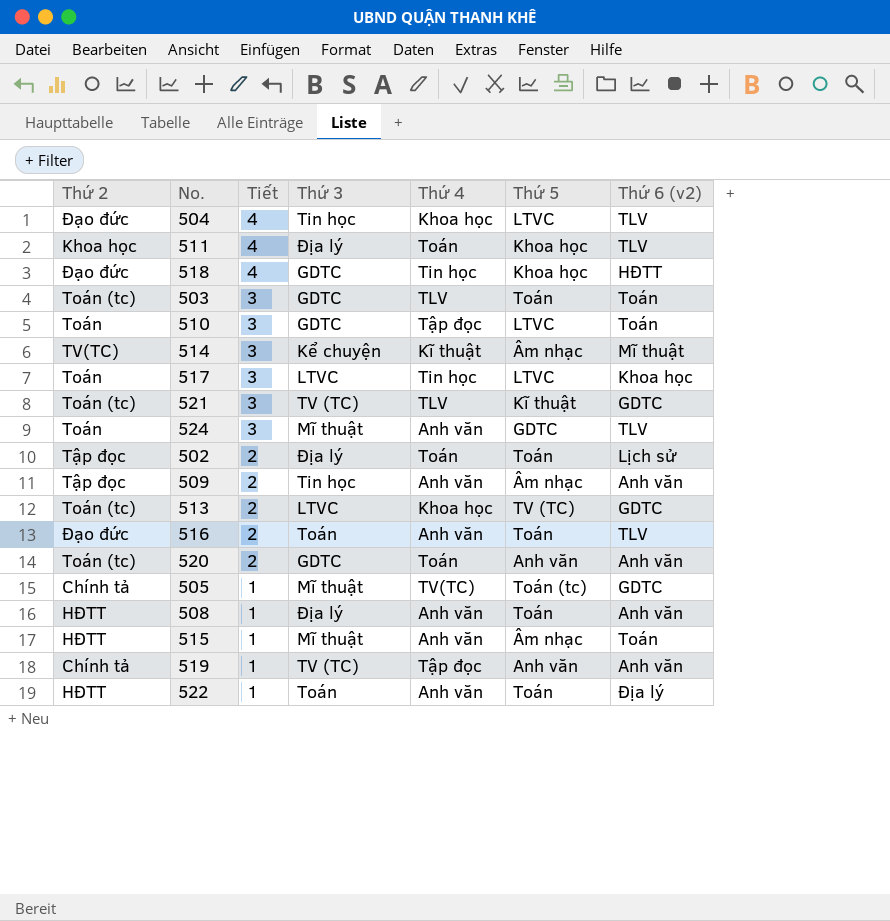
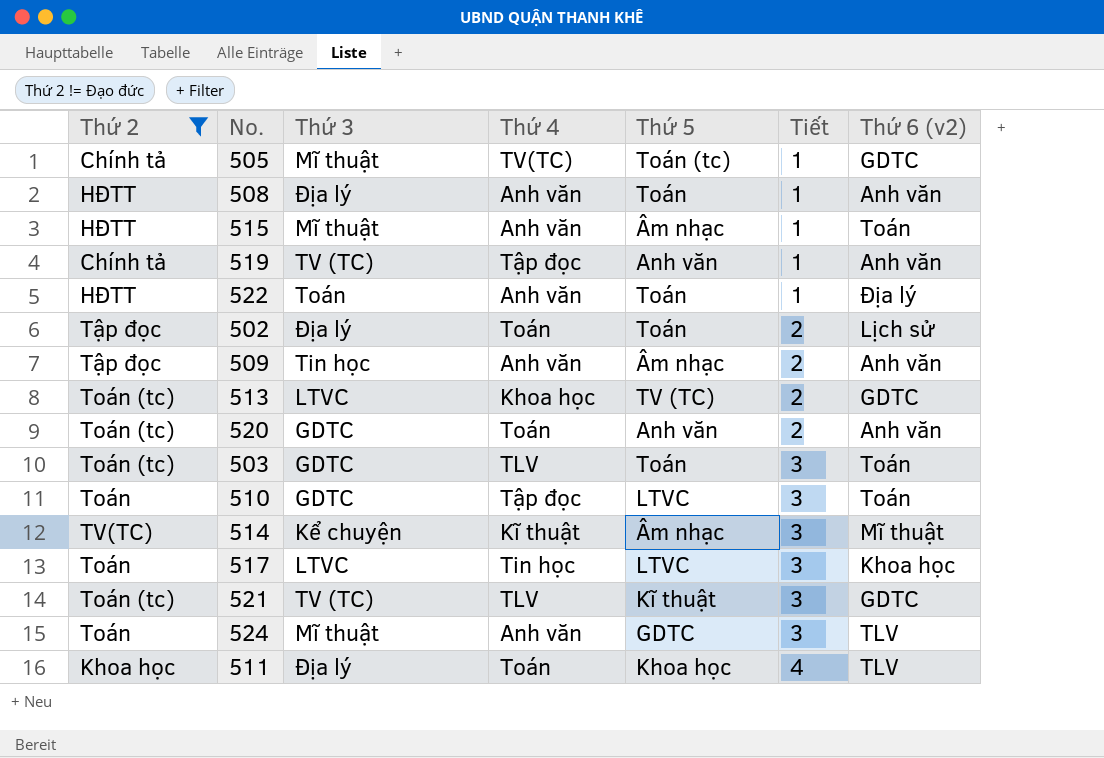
filter: none -> Thứ 2 != Đạo đức
row order: Tiết descending -> Tiết ascending
column Tiết | position: 3 -> 6

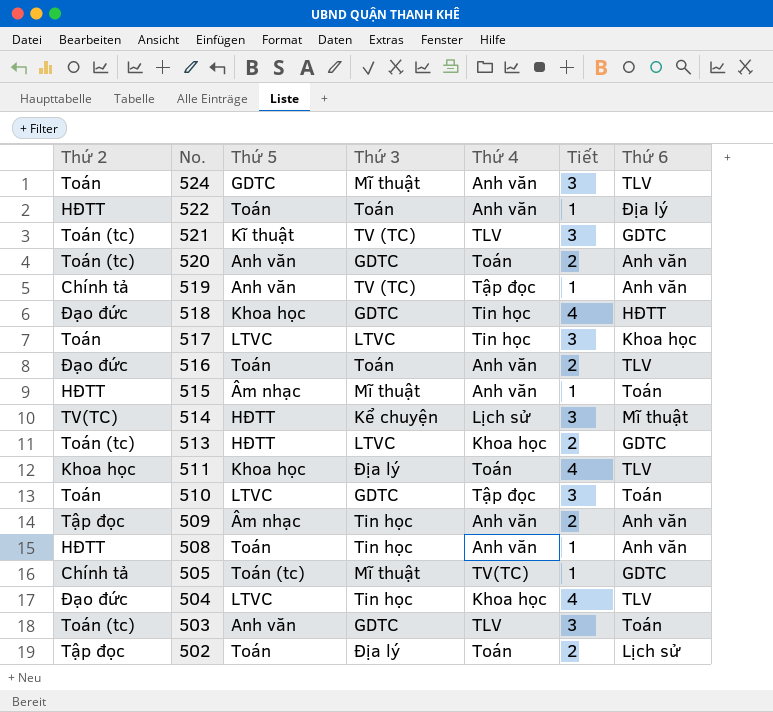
filter: Thứ 2 != Đạo đức -> none
row order: Tiết ascending -> No. descending
column Thứ 5 | position: 5 -> 3
column name: Thứ 6 (v2) -> Thứ 6
514 | Thứ 5: Âm nhạc -> HĐTT
514 | Thứ 4: Kĩ thuật -> Lịch sử
513 | Thứ 5: TV (TC) -> HĐTT
508 | Thứ 3: Địa lý -> Tin học
503 | Thứ 5: Toán -> Anh văn

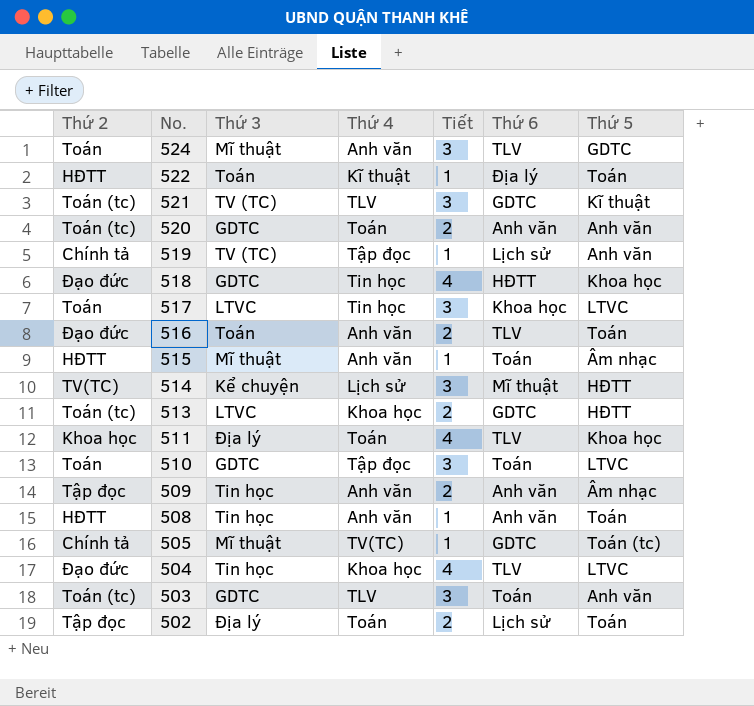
column Thứ 5 | position: 3 -> 7
522 | Thứ 4: Anh văn -> Kĩ thuật
519 | Thứ 6: Anh văn -> Lịch sử

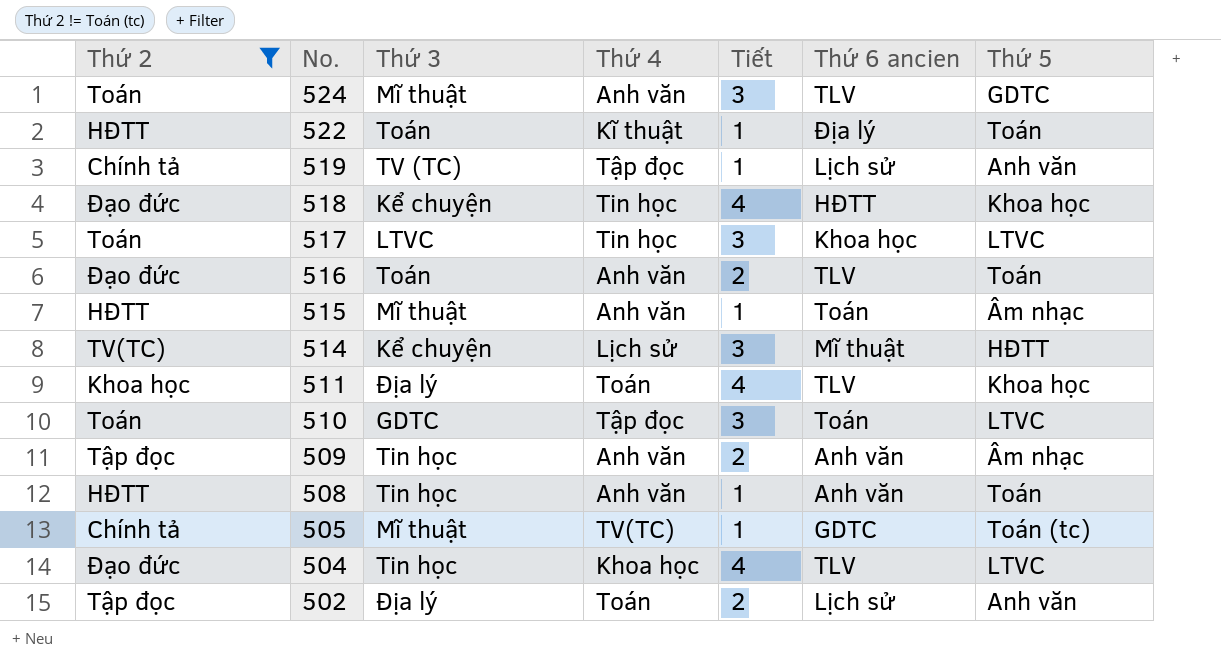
filter: none -> Thứ 2 != Toán (tc)
column name: Thứ 6 -> Thứ 6 ancien
518 | Thứ 3: GDTC -> Kể chuyện
502 | Thứ 5: Toán -> Anh văn

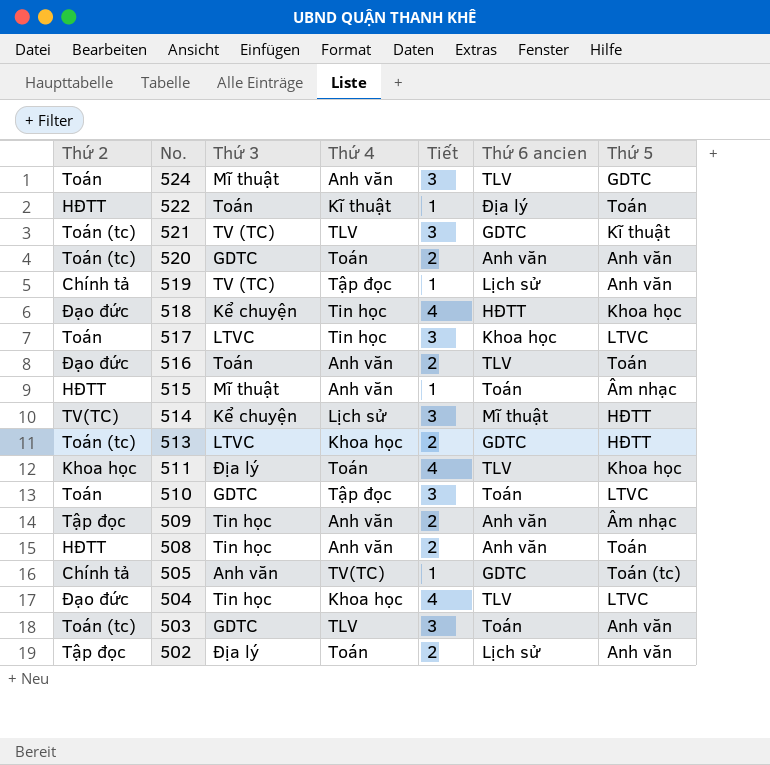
filter: Thứ 2 != Toán (tc) -> none
508 | Tiết: 1 -> 2
505 | Thứ 3: Mĩ thuật -> Anh văn

